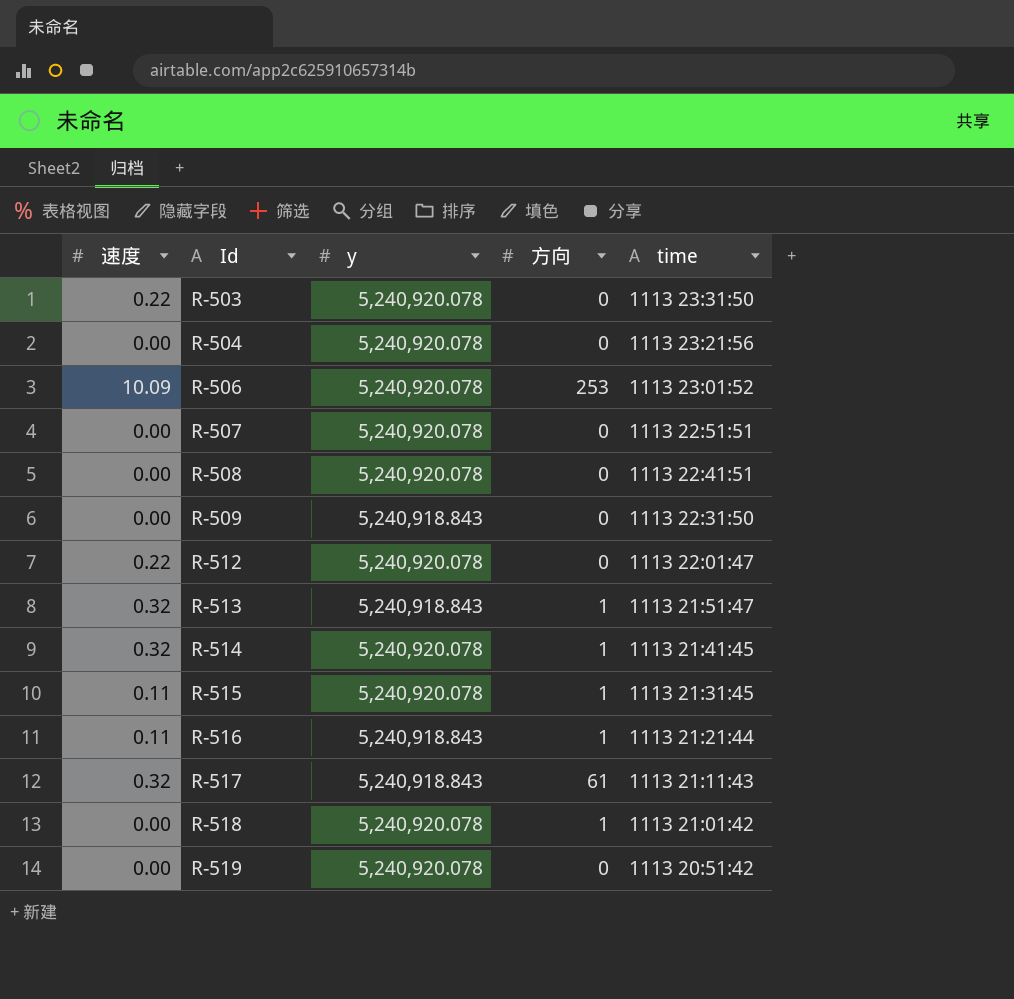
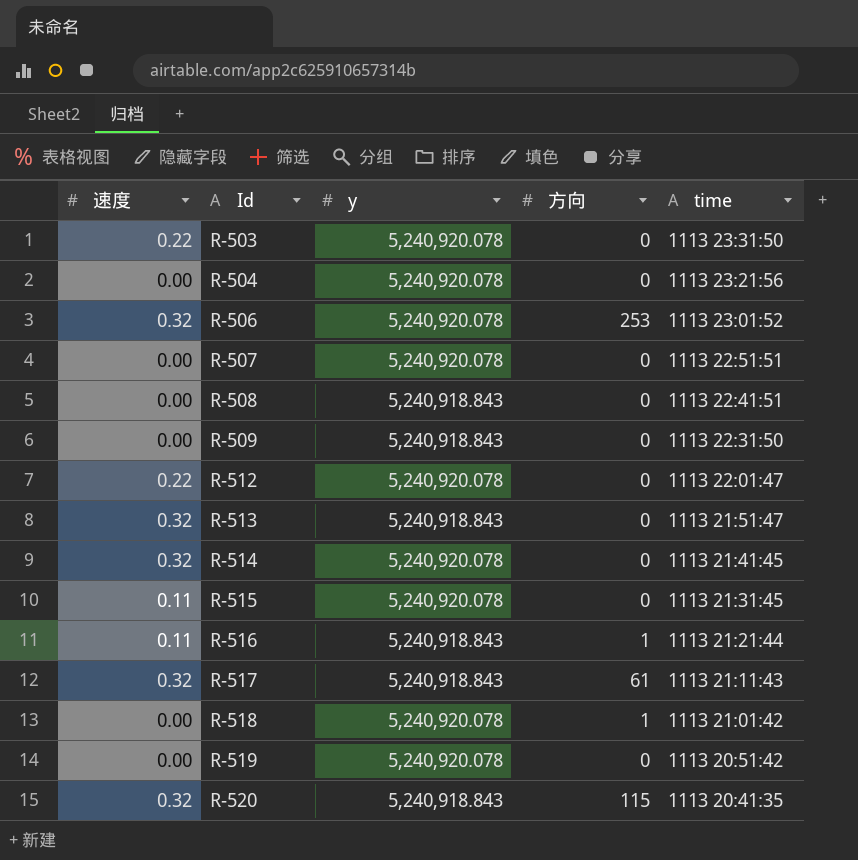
R-506 | 速度: 10.09 -> 0.32
R-508 | y: 5,240,920.078 -> 5,240,918.843
R-513 | 方向: 1 -> 0
R-514 | 方向: 1 -> 0
R-515 | 方向: 1 -> 0
row R-520: none -> 0.32 | 5,240,918.843 | 115 | 1113 20:41:35

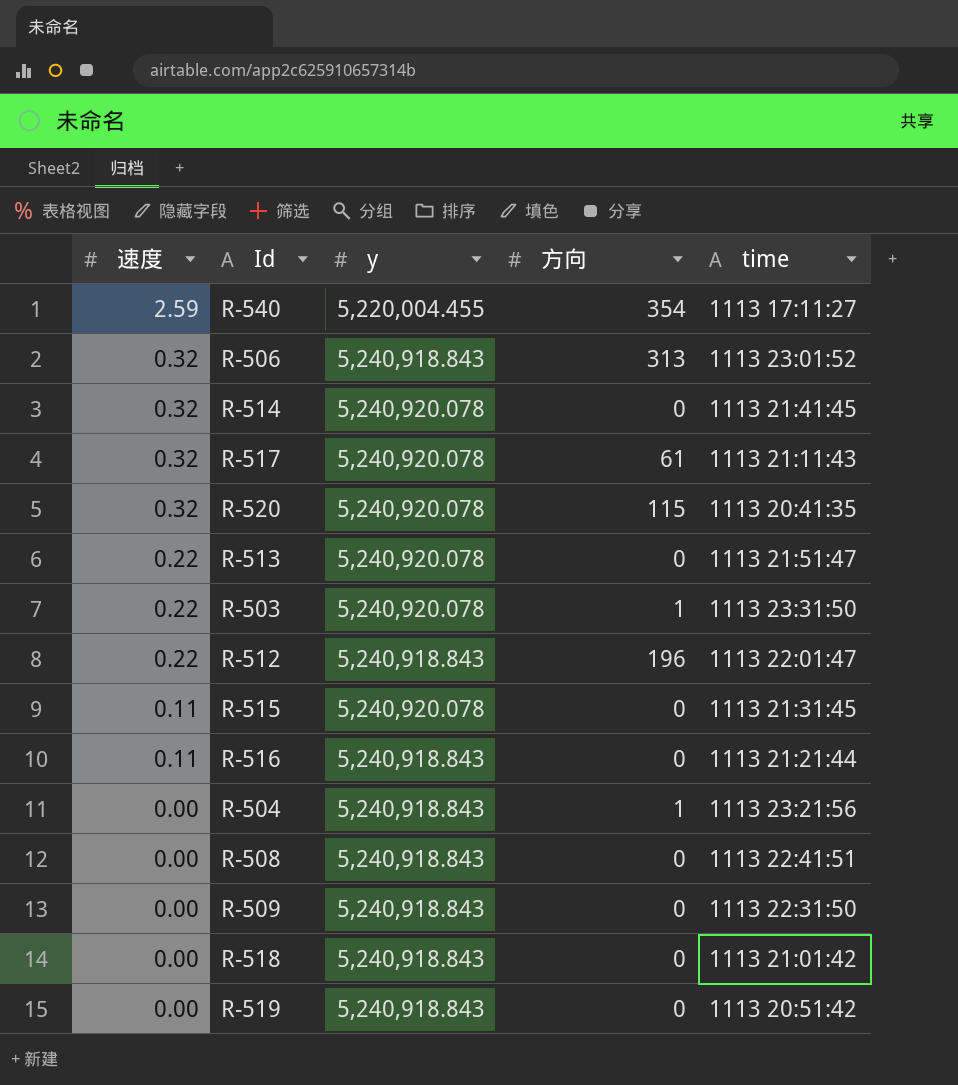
row order: Id ascending -> 速度 descending
row R-507: 0.00 | 5,240,920.078 | 0 | 1113 22:51:51 -> none
row R-540: none -> 2.59 | 5,220,004.455 | 354 | 1113 17:11:27
R-506 | y: 5,240,920.078 -> 5,240,918.843
R-506 | 方向: 253 -> 313
R-517 | y: 5,240,918.843 -> 5,240,920.078
R-520 | y: 5,240,918.843 -> 5,240,920.078
R-513 | 速度: 0.32 -> 0.22
R-513 | y: 5,240,918.843 -> 5,240,920.078
R-503 | 方向: 0 -> 1
R-512 | y: 5,240,920.078 -> 5,240,918.843
R-512 | 方向: 0 -> 196
R-516 | 方向: 1 -> 0
R-504 | y: 5,240,920.078 -> 5,240,918.843
R-504 | 方向: 0 -> 1
R-518 | y: 5,240,920.078 -> 5,240,918.843
R-518 | 方向: 1 -> 0
R-519 | y: 5,240,920.078 -> 5,240,918.843

